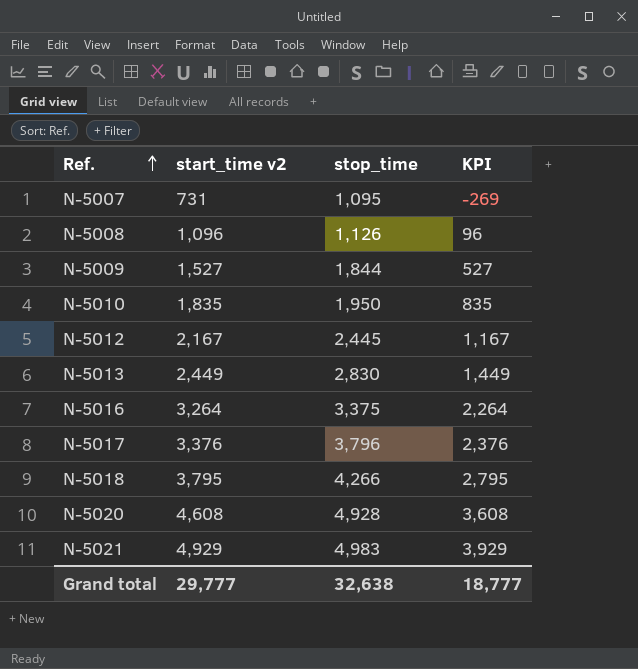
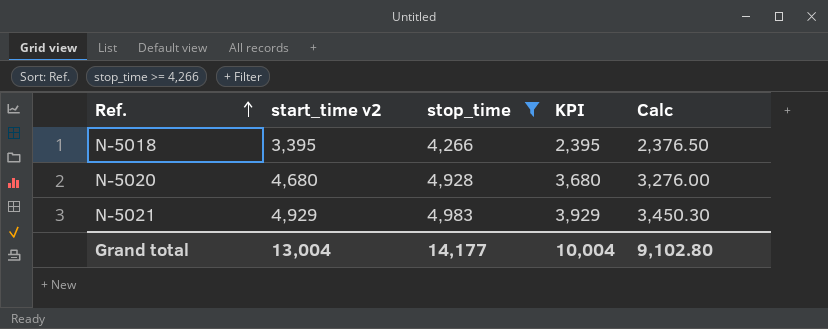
filter: none -> stop_time >= 4,266
column Calc | formula: none -> [start_time v2] * 0.7
N-5018 | start_time v2: 3,795 -> 3,395
N-5018 | KPI: 2,795 -> 2,395
N-5020 | start_time v2: 4,608 -> 4,680
N-5020 | KPI: 3,608 -> 3,680
Grand total | start_time v2: 29,777 -> 13,004
Grand total | stop_time: 32,638 -> 14,177
Grand total | KPI: 18,777 -> 10,004

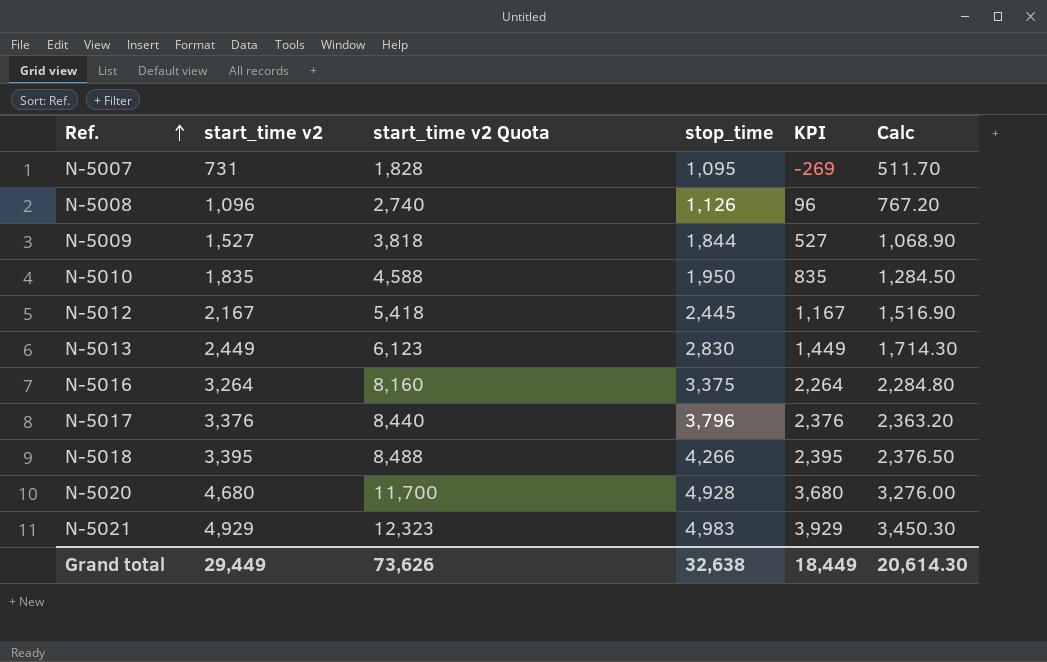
filter: stop_time >= 4,266 -> none
column start_time v2 Quota | formula: none -> [start_time v2] * 2.5
Grand total | start_time v2: 13,004 -> 29,449
Grand total | stop_time: 14,177 -> 32,638
Grand total | KPI: 10,004 -> 18,449
Grand total | Calc: 9,102.80 -> 20,614.30

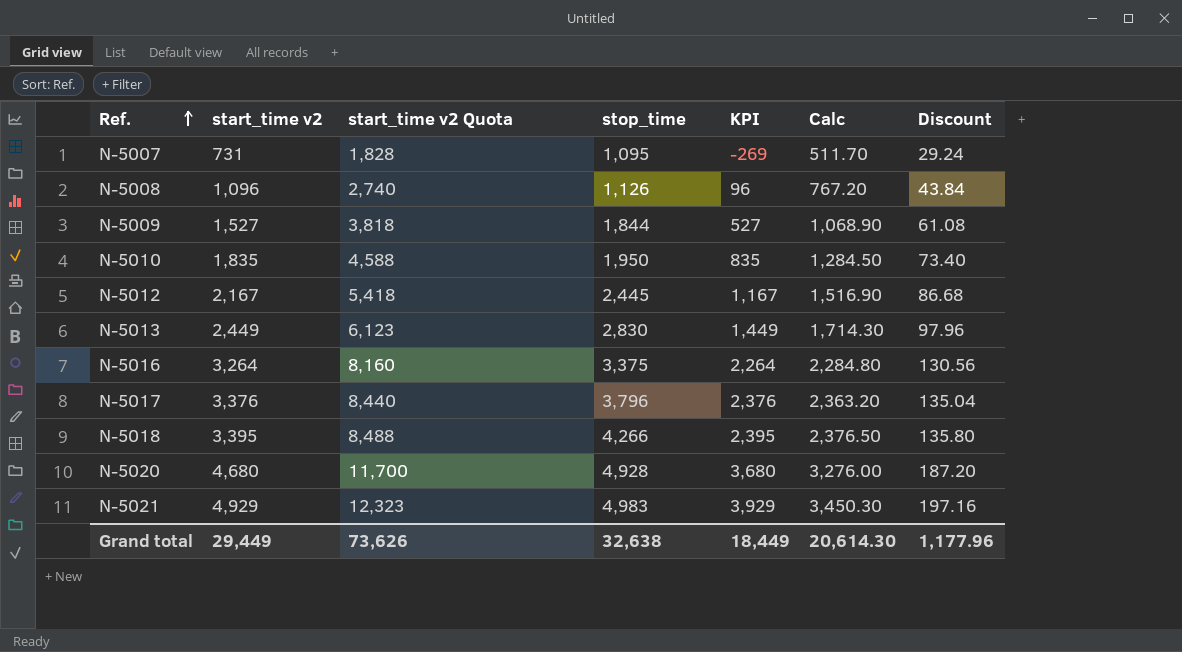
column Discount | formula: none -> [start_time v2] * 0.04

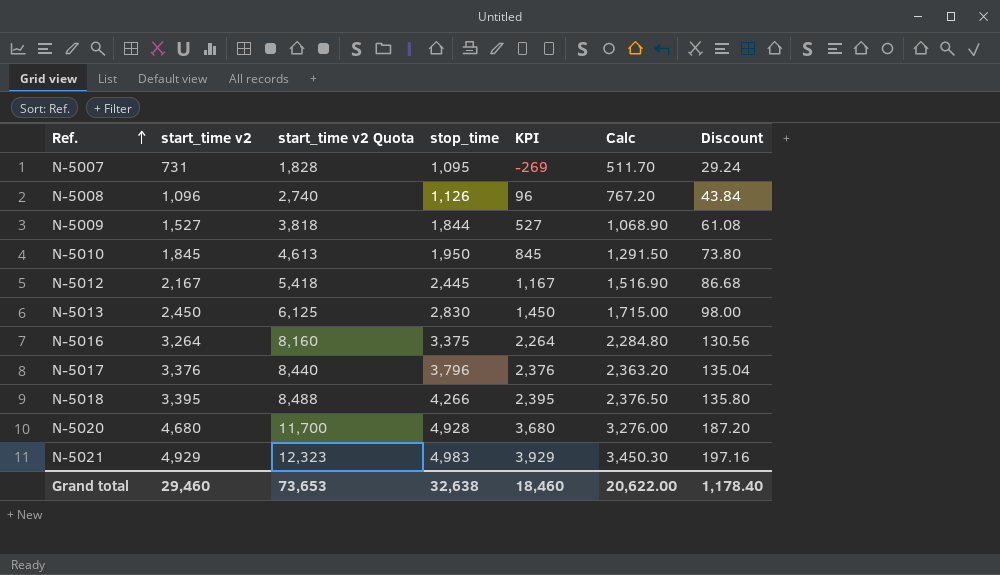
N-5010 | start_time v2: 1,835 -> 1,845
N-5010 | start_time v2 Quota: 4,588 -> 4,613
N-5010 | KPI: 835 -> 845
N-5010 | Calc: 1,284.50 -> 1,291.50
N-5010 | Discount: 73.40 -> 73.80
N-5013 | start_time v2: 2,449 -> 2,450
N-5013 | start_time v2 Quota: 6,123 -> 6,125
N-5013 | KPI: 1,449 -> 1,450
N-5013 | Calc: 1,714.30 -> 1,715.00
N-5013 | Discount: 97.96 -> 98.00
Grand total | start_time v2: 29,449 -> 29,460
Grand total | start_time v2 Quota: 73,626 -> 73,653
Grand total | KPI: 18,449 -> 18,460
Grand total | Calc: 20,614.30 -> 20,622.00
Grand total | Discount: 1,177.96 -> 1,178.40

